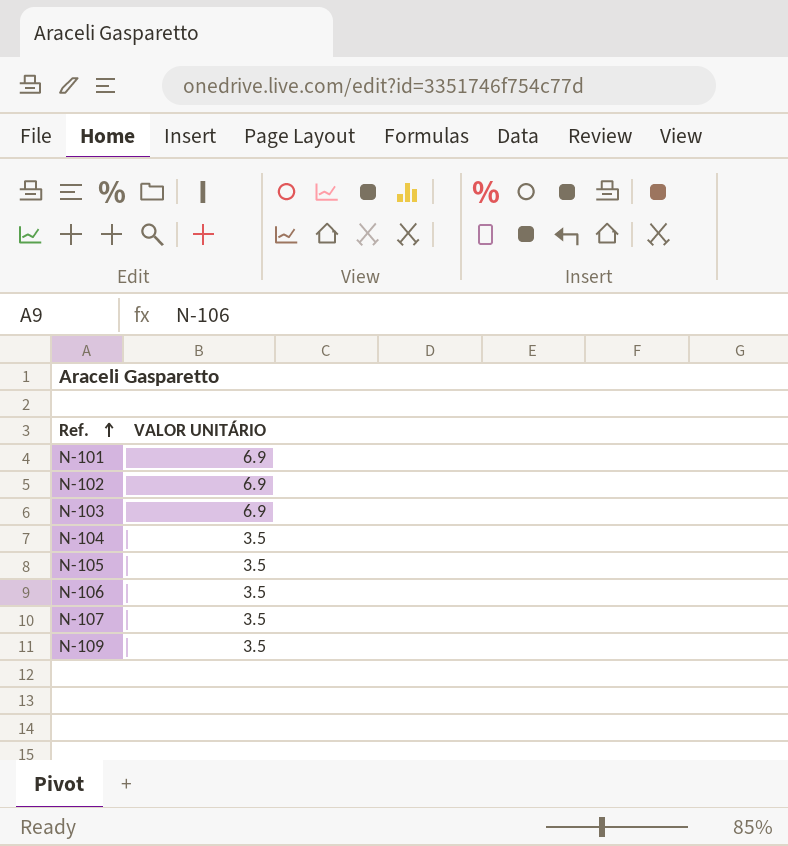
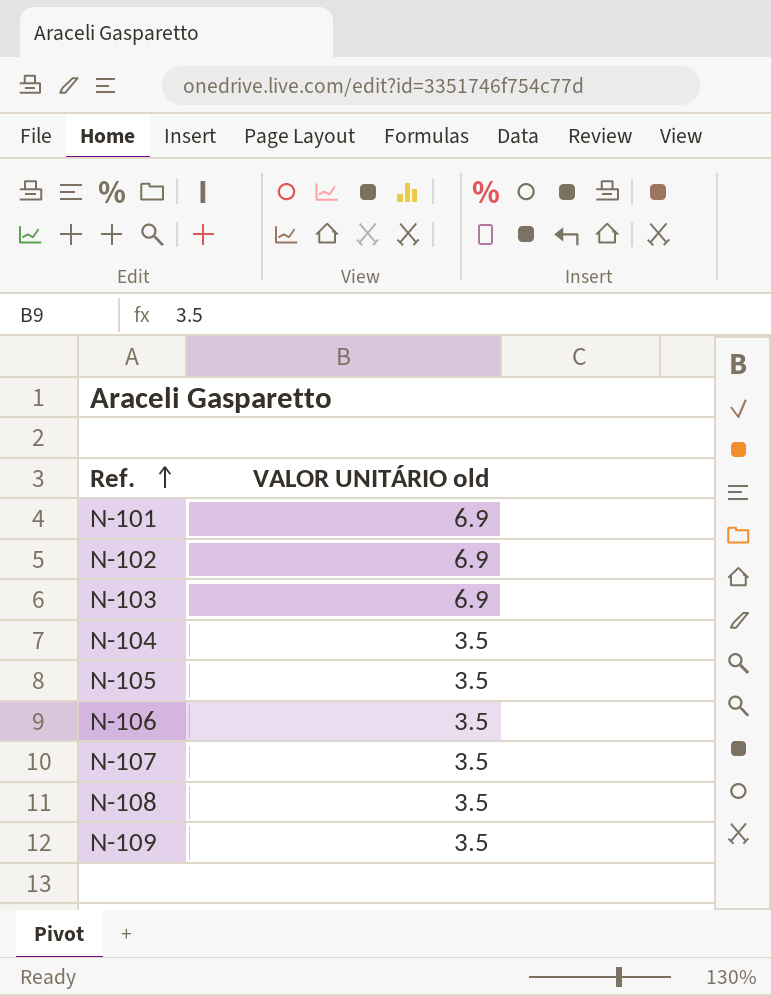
column name: VALOR UNITÁRIO -> VALOR UNITÁRIO old
row N-108: none -> 3.5

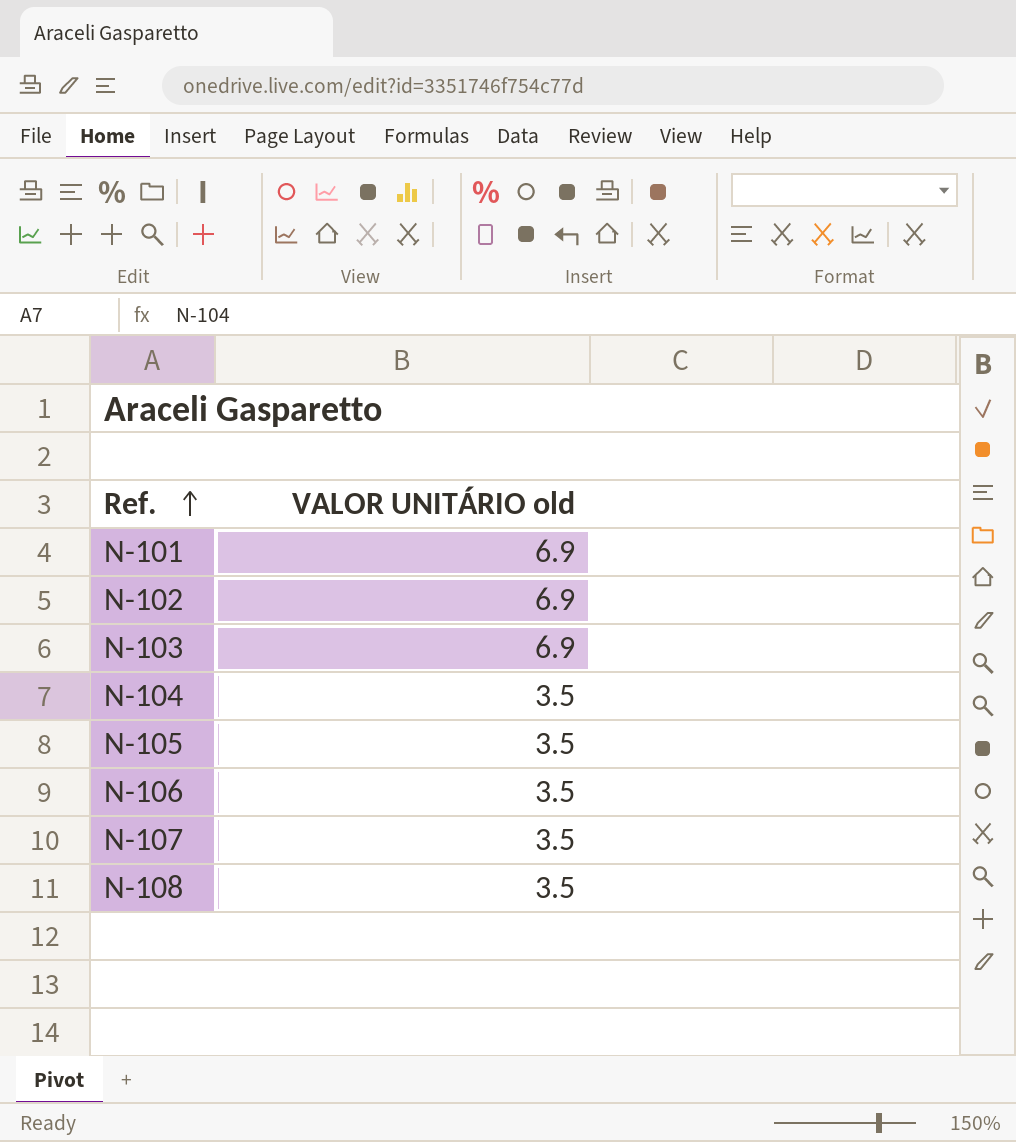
row N-109: 3.5 -> none

